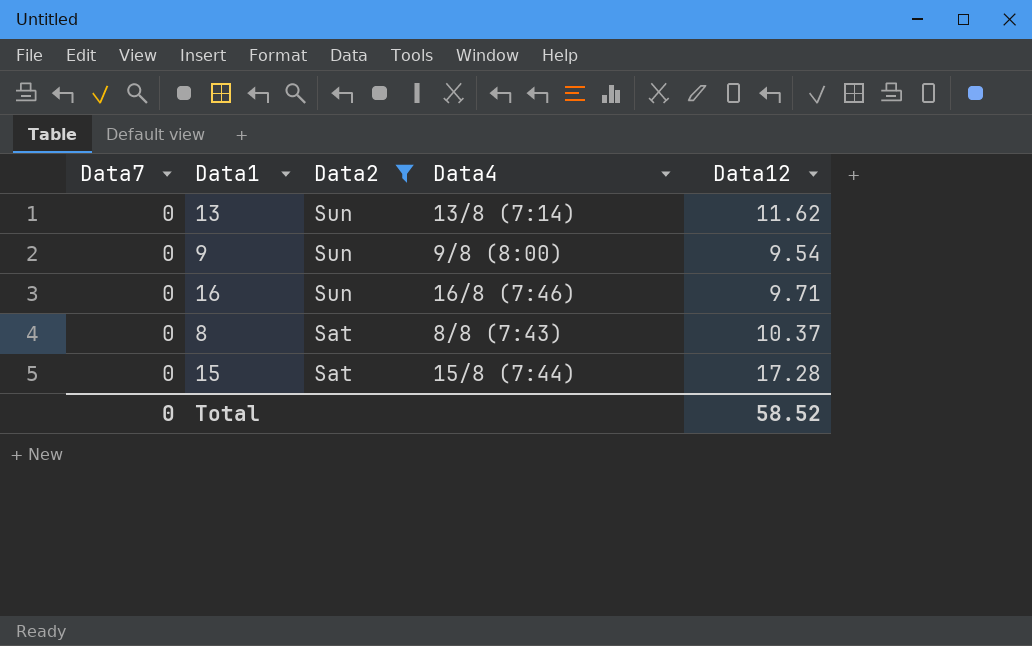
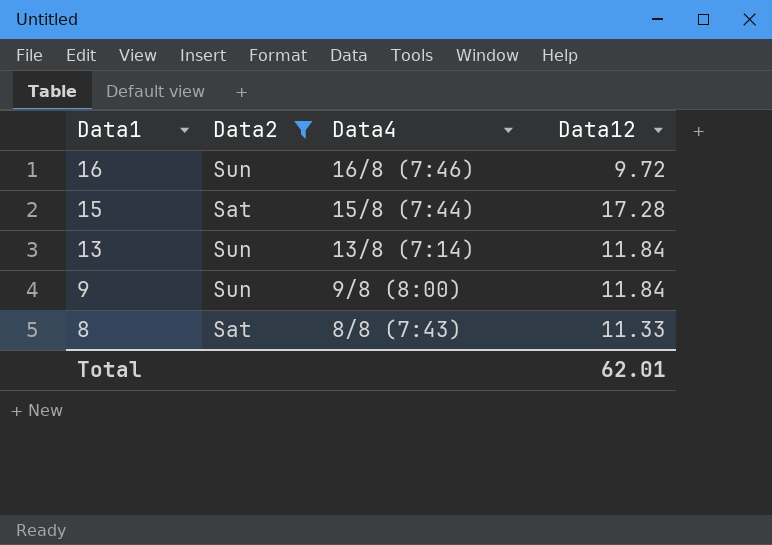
row order: Data2 descending -> Data1 descending
column Data7 | position: 1 -> none
16 | Data12: 9.71 -> 9.72
13 | Data12: 11.62 -> 11.84
9 | Data12: 9.54 -> 11.84
8 | Data12: 10.37 -> 11.33
Total | Data12: 58.52 -> 62.01

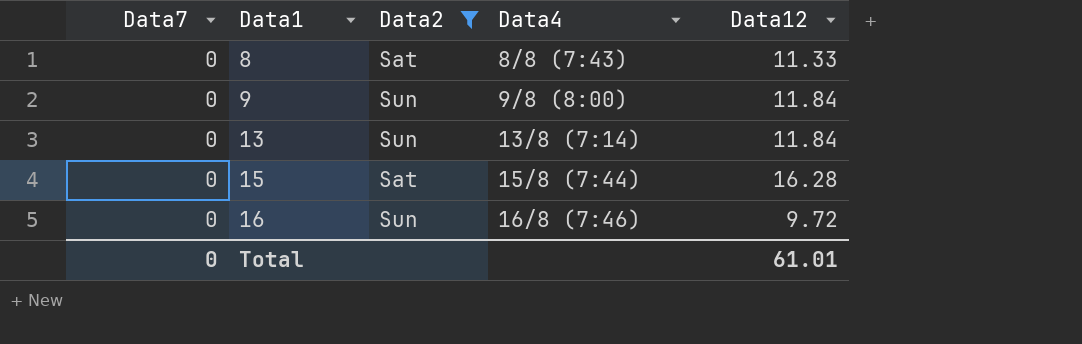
row order: Data1 descending -> Data1 ascending
column Data7 | position: none -> 1
15 | Data12: 17.28 -> 16.28
Total | Data12: 62.01 -> 61.01

